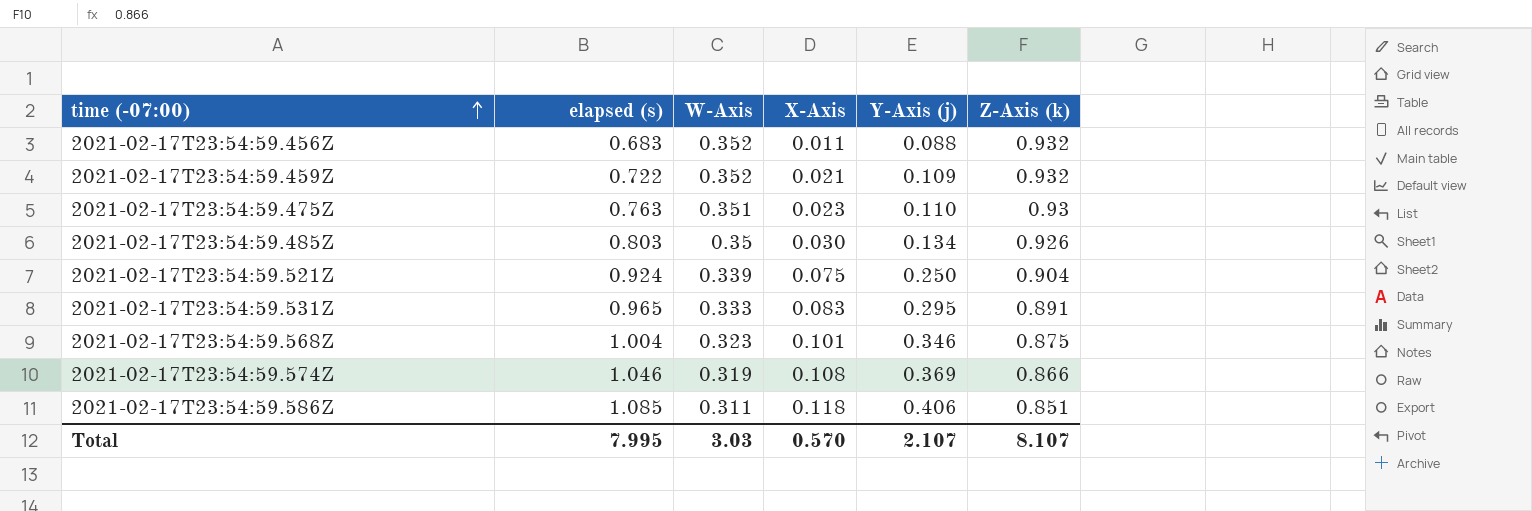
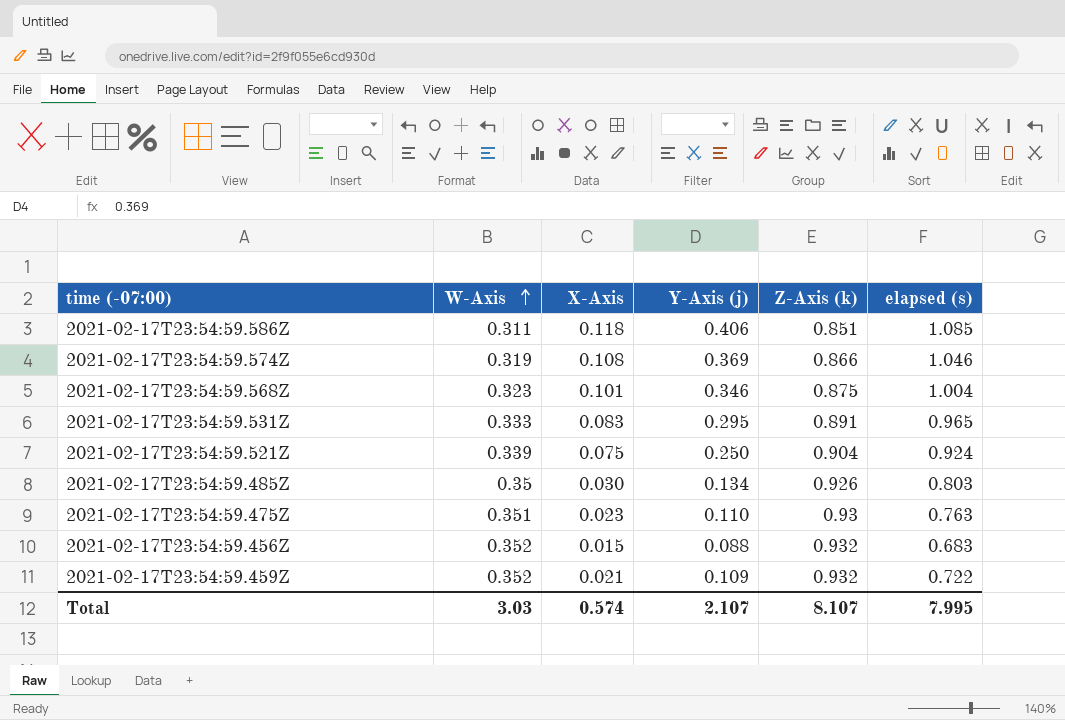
row order: time (-07:00) ascending -> W-Axis ascending
column elapsed (s) | position: 2 -> 6
2021-02-17T23:54:59.456Z | X-Axis: 0.011 -> 0.015
Total | X-Axis: 0.570 -> 0.574

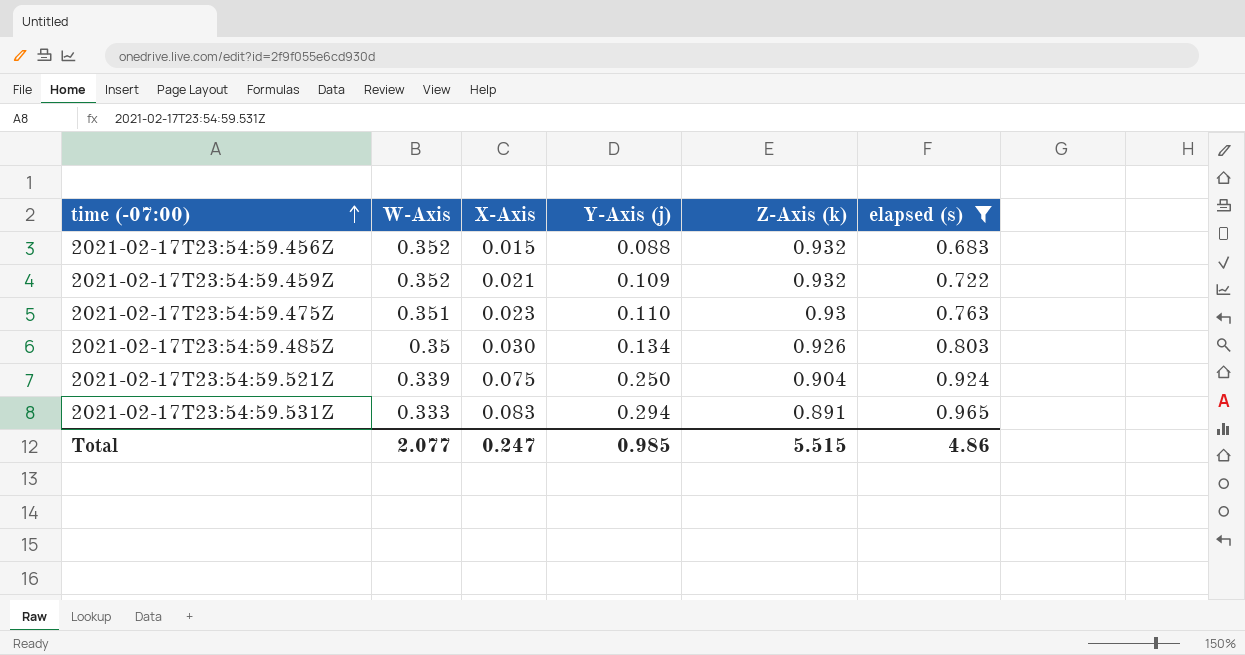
filter: none -> elapsed (s) <= 0.965
row order: W-Axis ascending -> time (-07:00) ascending
2021-02-17T23:54:59.531Z | Y-Axis (j): 0.295 -> 0.294
Total | W-Axis: 3.03 -> 2.077
Total | X-Axis: 0.574 -> 0.247
Total | Y-Axis (j): 2.107 -> 0.985
Total | Z-Axis (k): 8.107 -> 5.515
Total | elapsed (s): 7.995 -> 4.86

